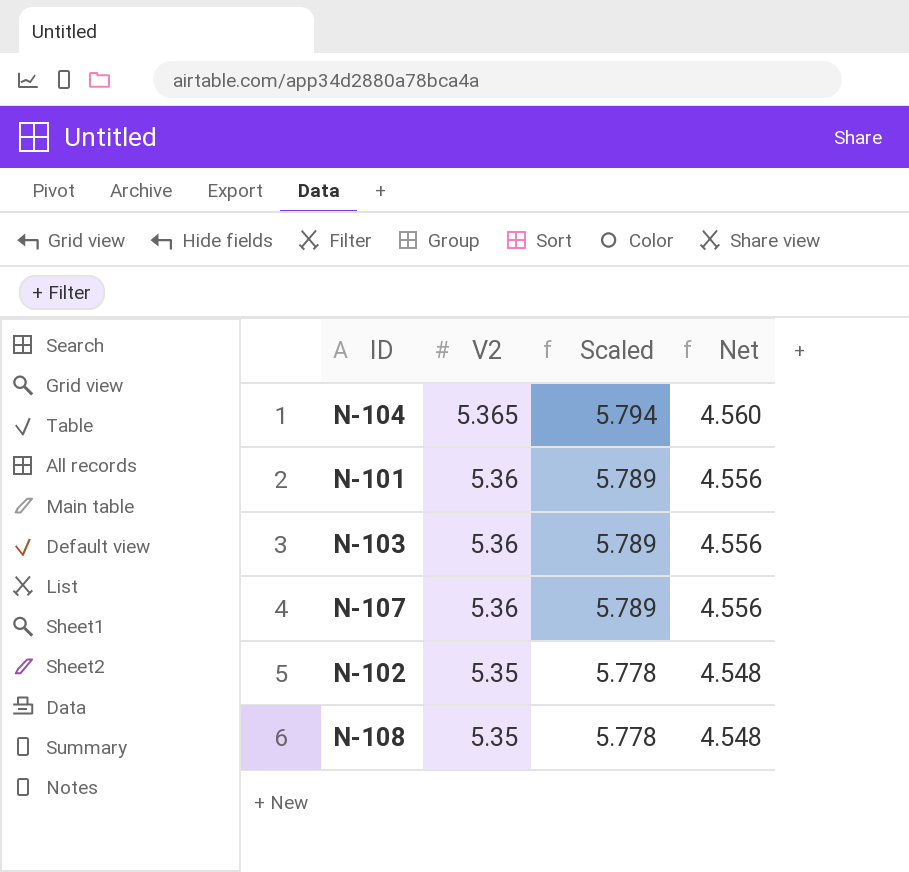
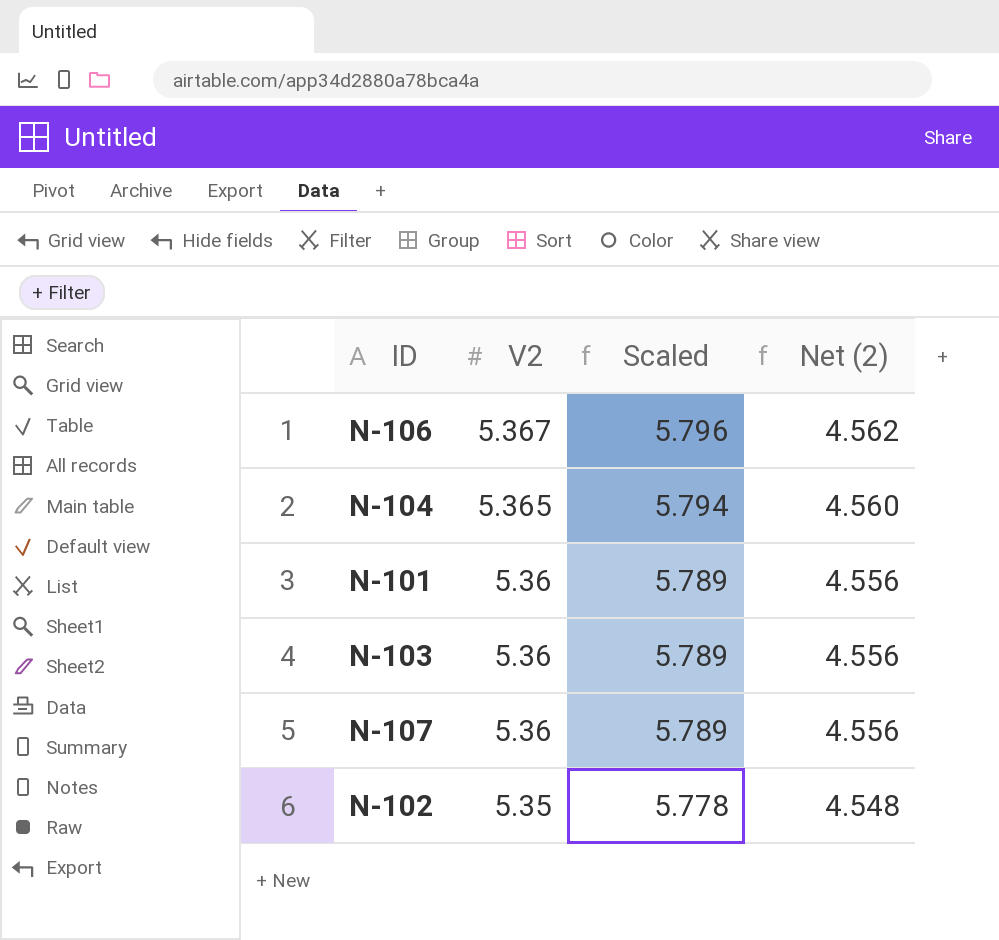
column name: Net -> Net (2)
row N-108: 5.35 | 5.778 | 4.548 -> none
row N-106: none -> 5.367 | 5.796 | 4.562

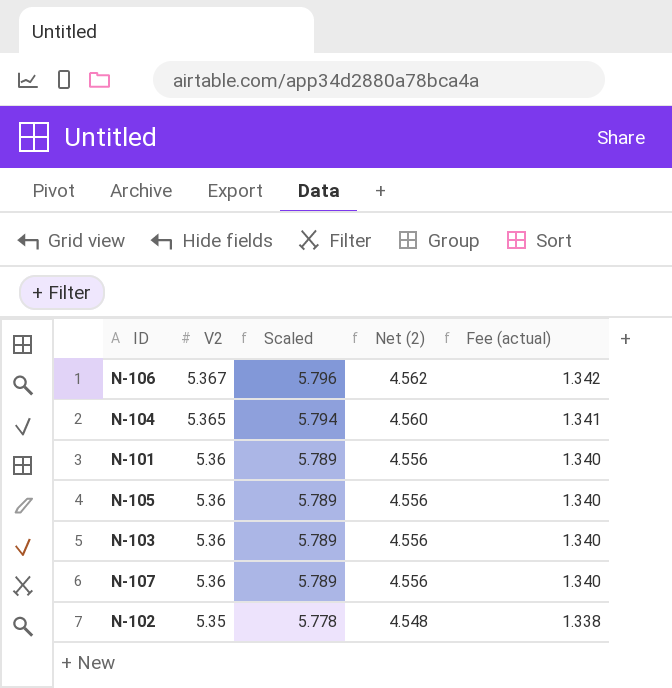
column Fee (actual) | formula: none -> [V2] * 0.25
row N-105: none -> 5.36 | 5.789 | 4.556 | 1.340

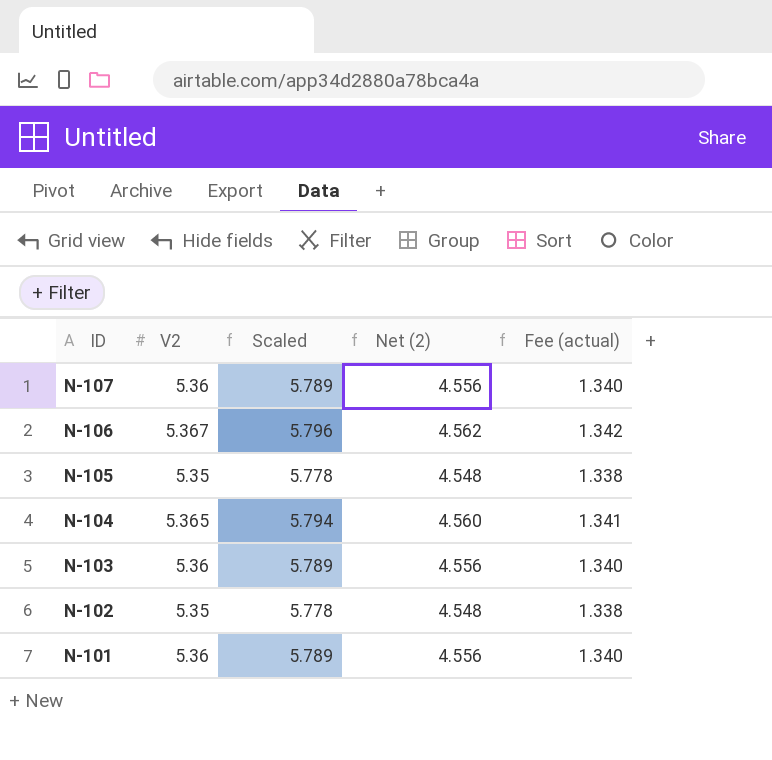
row order: V2 descending -> ID descending
N-105 | V2: 5.36 -> 5.35
N-105 | Scaled: 5.789 -> 5.778
N-105 | Net (2): 4.556 -> 4.548
N-105 | Fee (actual): 1.340 -> 1.338

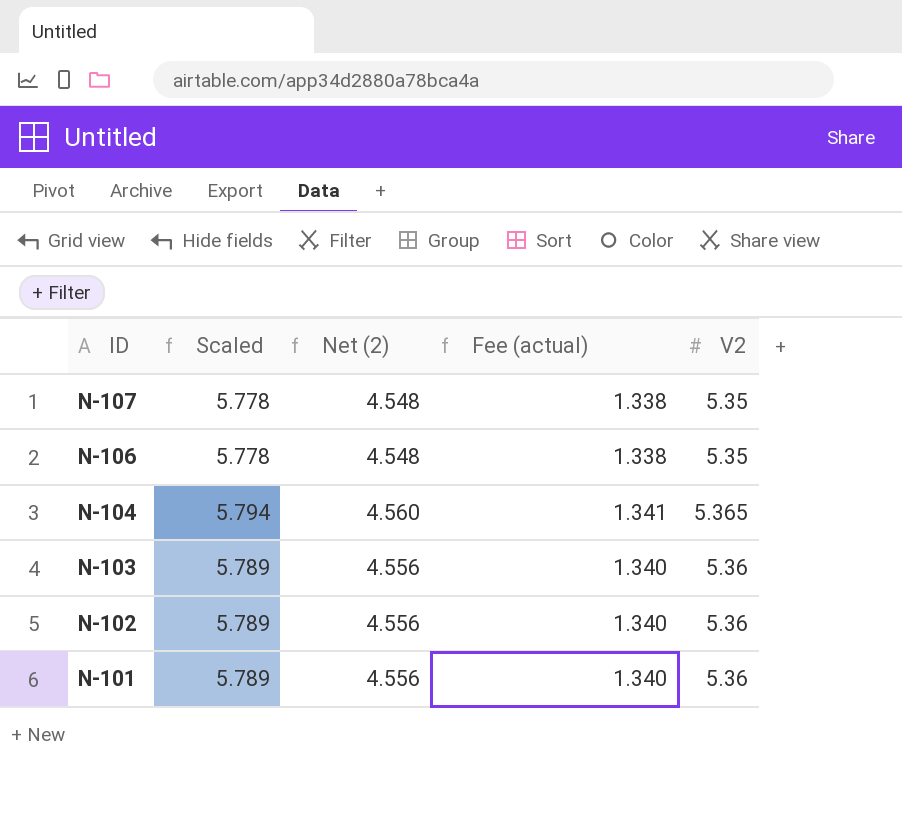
column V2 | position: 2 -> 5
row N-105: 5.35 | 5.778 | 4.548 | 1.338 -> none
N-107 | Scaled: 5.789 -> 5.778
N-107 | Net (2): 4.556 -> 4.548
N-107 | Fee (actual): 1.340 -> 1.338
N-107 | V2: 5.36 -> 5.35
N-106 | Scaled: 5.796 -> 5.778
N-106 | Net (2): 4.562 -> 4.548
N-106 | Fee (actual): 1.342 -> 1.338
N-106 | V2: 5.367 -> 5.35
N-102 | Scaled: 5.778 -> 5.789
N-102 | Net (2): 4.548 -> 4.556
N-102 | Fee (actual): 1.338 -> 1.340
N-102 | V2: 5.35 -> 5.36

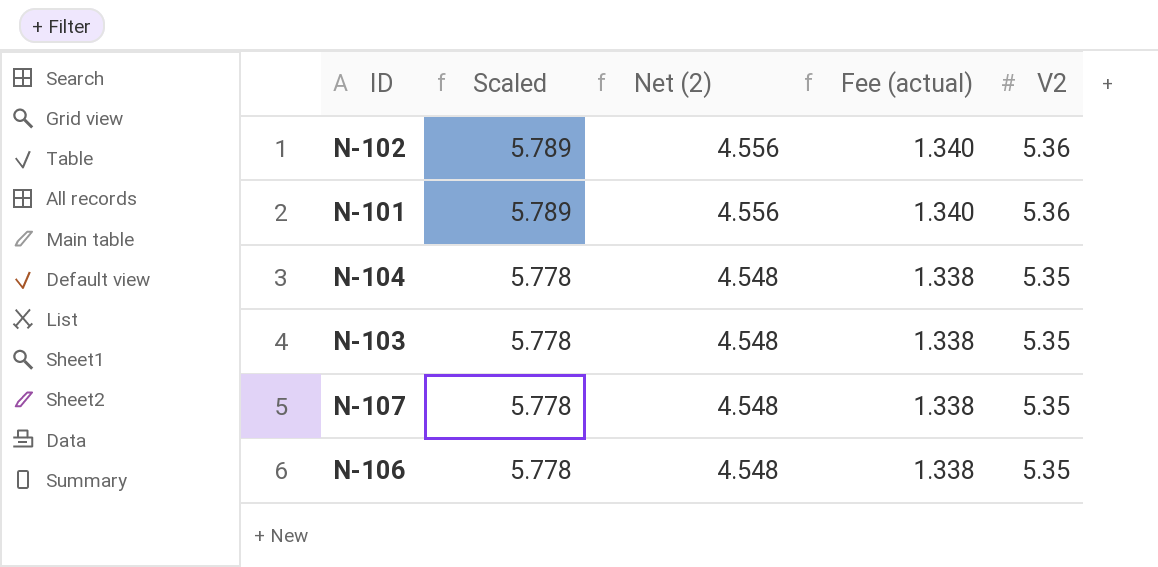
row order: ID descending -> Scaled descending
N-104 | Scaled: 5.794 -> 5.778
N-104 | Net (2): 4.560 -> 4.548
N-104 | Fee (actual): 1.341 -> 1.338
N-104 | V2: 5.365 -> 5.35
N-103 | Scaled: 5.789 -> 5.778
N-103 | Net (2): 4.556 -> 4.548
N-103 | Fee (actual): 1.340 -> 1.338
N-103 | V2: 5.36 -> 5.35

